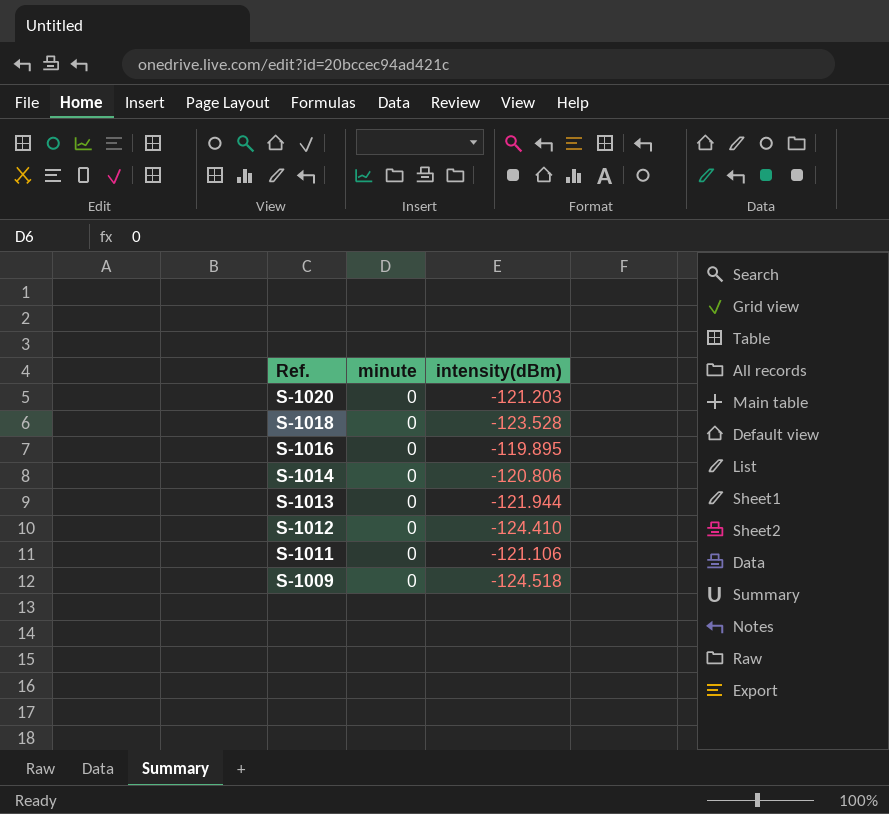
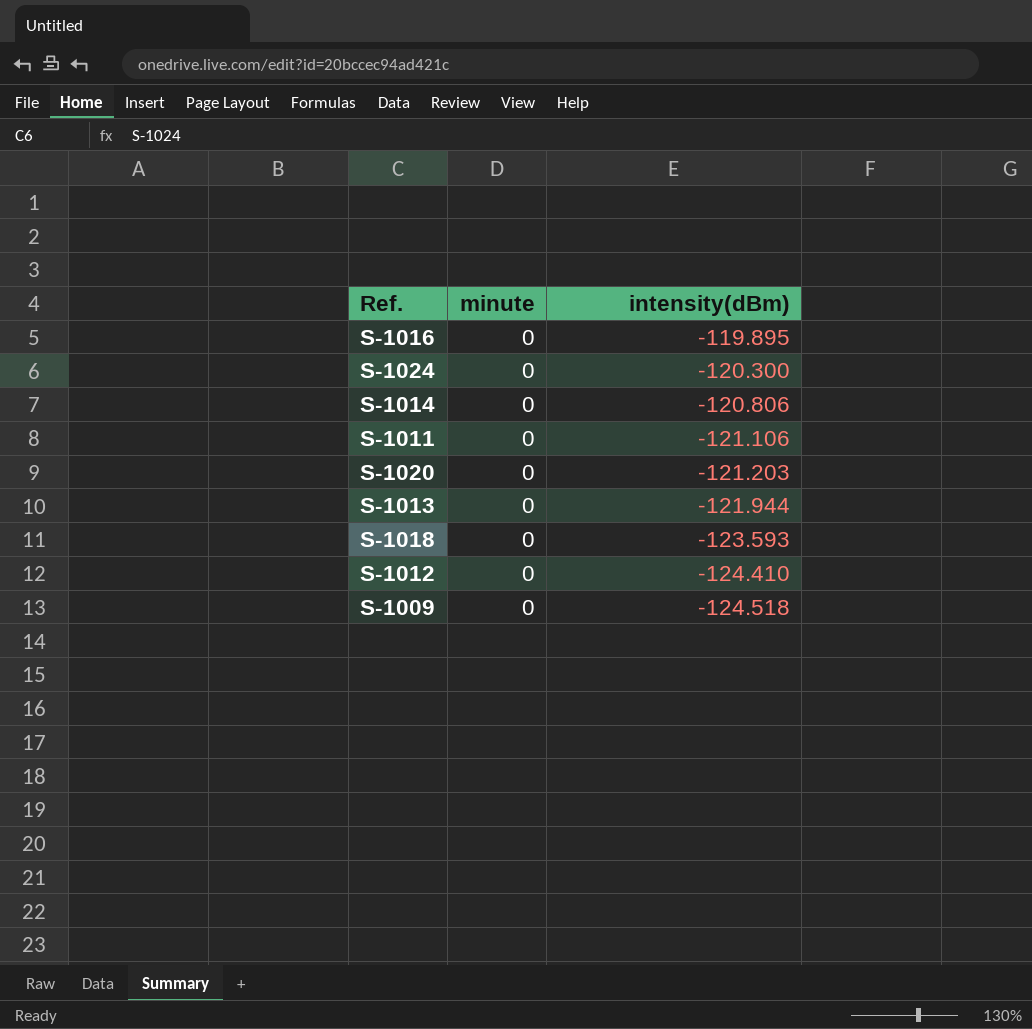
row order: Ref. descending -> intensity(dBm) descending
row S-1024: none -> 0 | -120.300
S-1018 | intensity(dBm): -123.528 -> -123.593

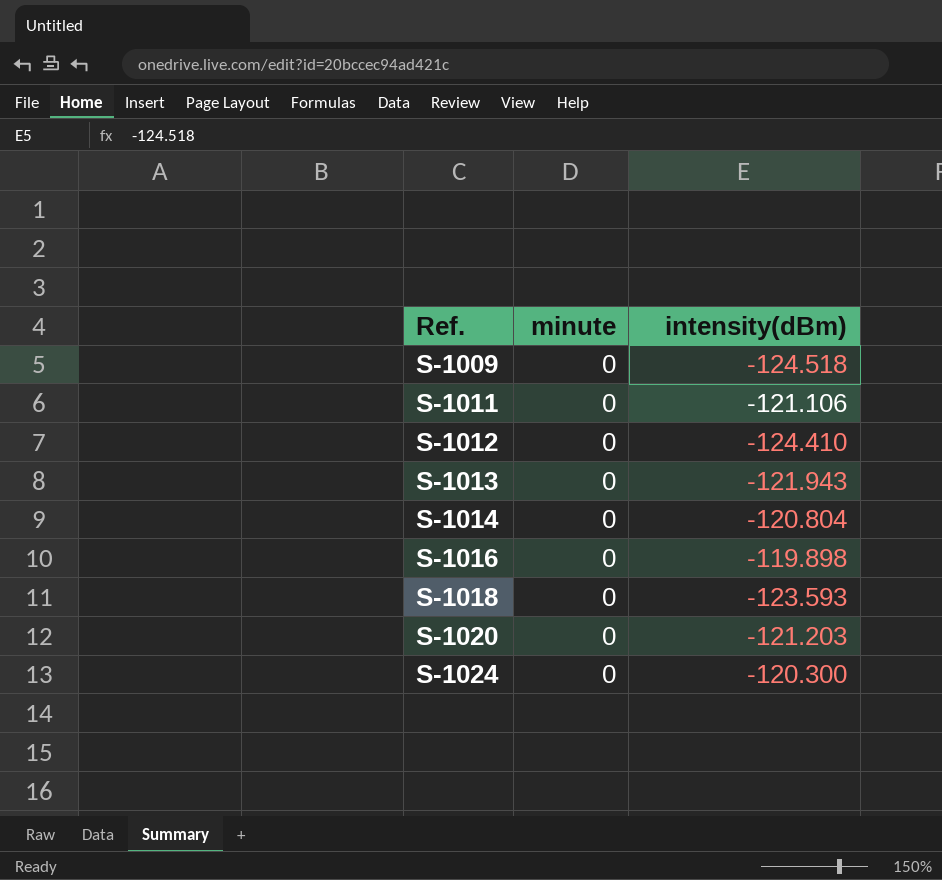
row order: intensity(dBm) descending -> Ref. ascending
S-1013 | intensity(dBm): -121.944 -> -121.943
S-1014 | intensity(dBm): -120.806 -> -120.804
S-1016 | intensity(dBm): -119.895 -> -119.898

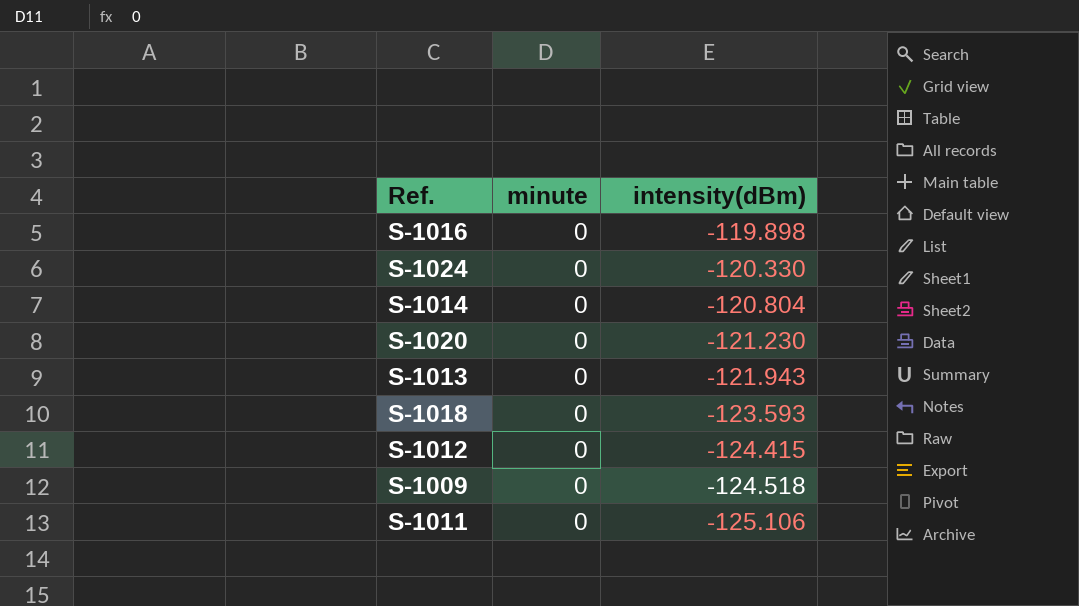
row order: Ref. ascending -> intensity(dBm) descending
S-1024 | intensity(dBm): -120.300 -> -120.330
S-1020 | intensity(dBm): -121.203 -> -121.230
S-1012 | intensity(dBm): -124.410 -> -124.415
S-1011 | intensity(dBm): -121.106 -> -125.106

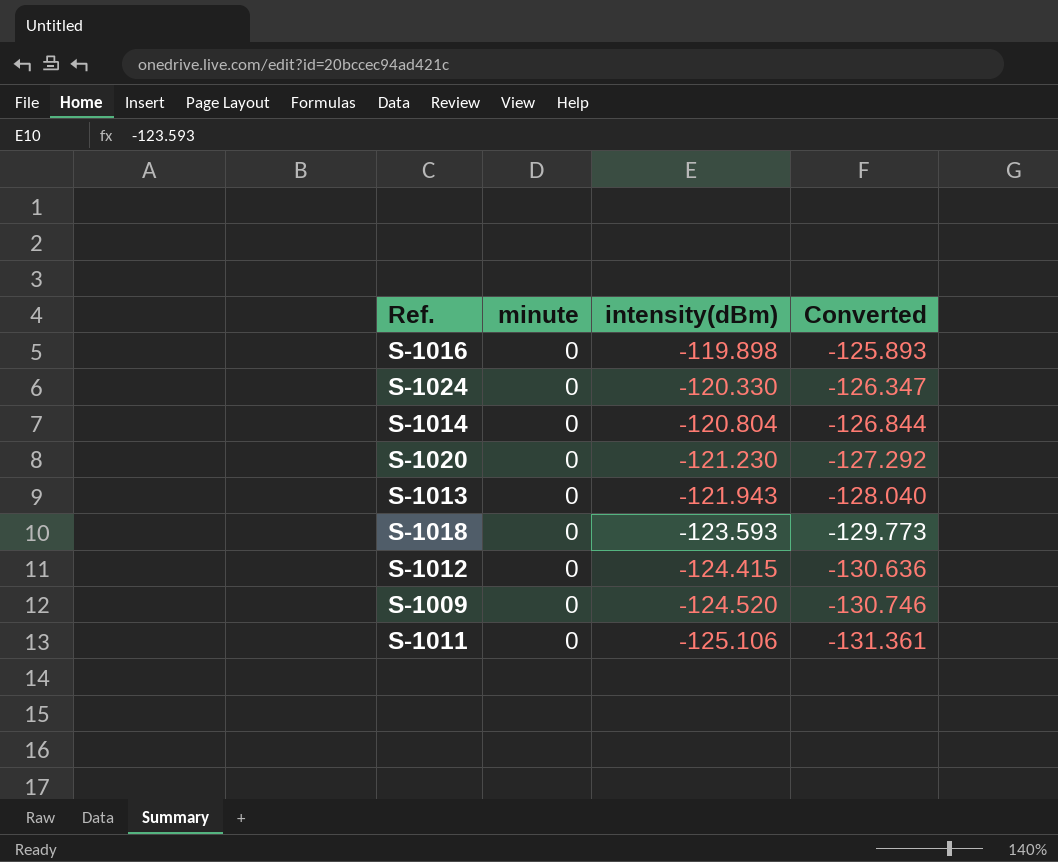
column Converted | formula: none -> [intensity(dBm)] * 1.05
S-1009 | intensity(dBm): -124.518 -> -124.520

